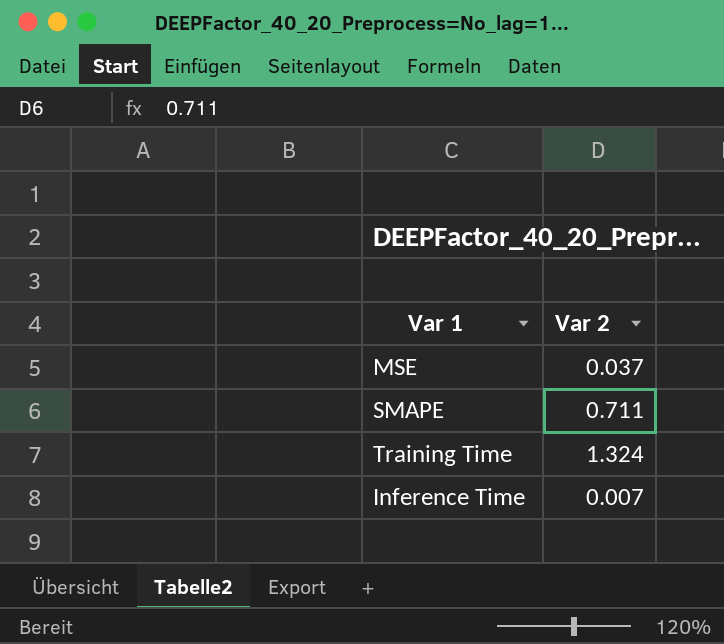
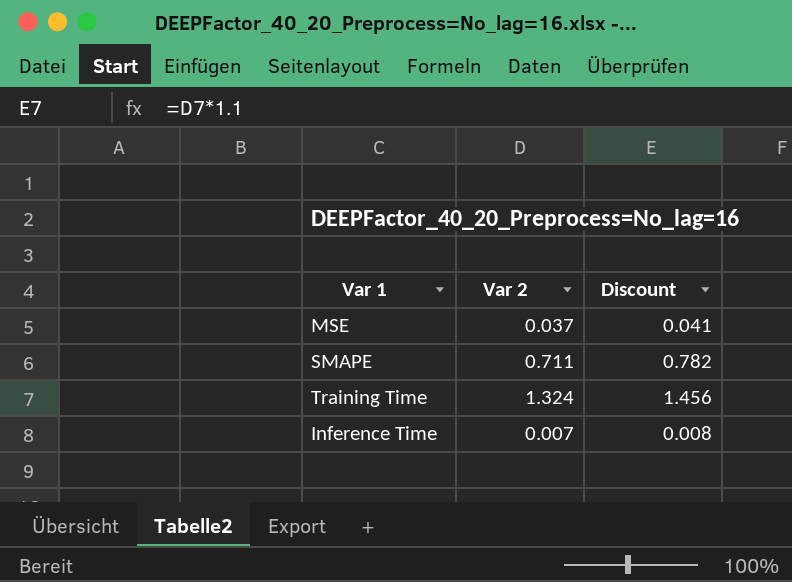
column Discount | formula: none -> [Var 2] * 1.1

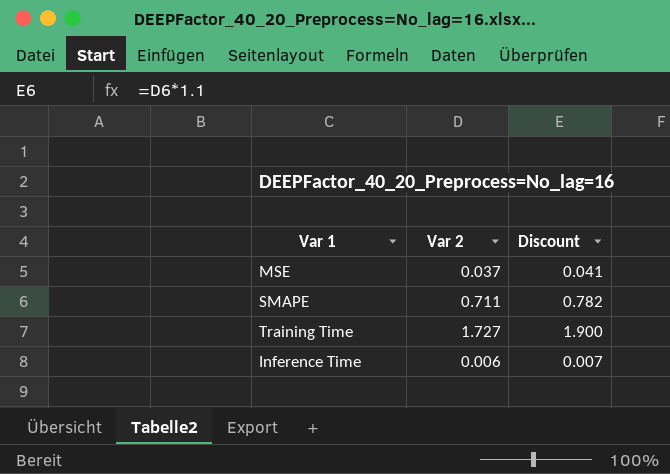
Training Time | Var 2: 1.324 -> 1.727
Training Time | Discount: 1.456 -> 1.900
Inference Time | Var 2: 0.007 -> 0.006
Inference Time | Discount: 0.008 -> 0.007

